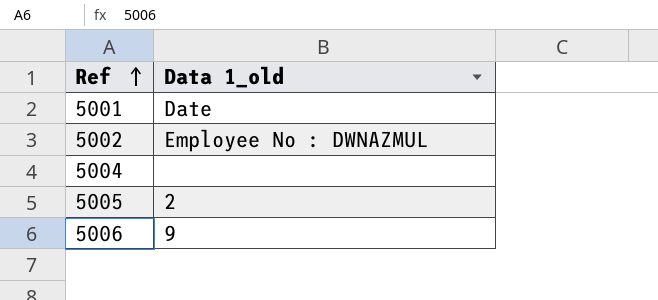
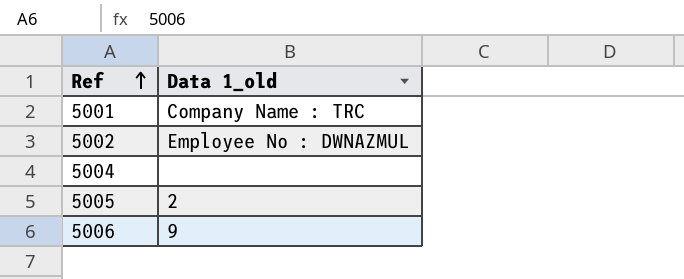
5001 | Data 1_old: Date -> Company Name : TRC

